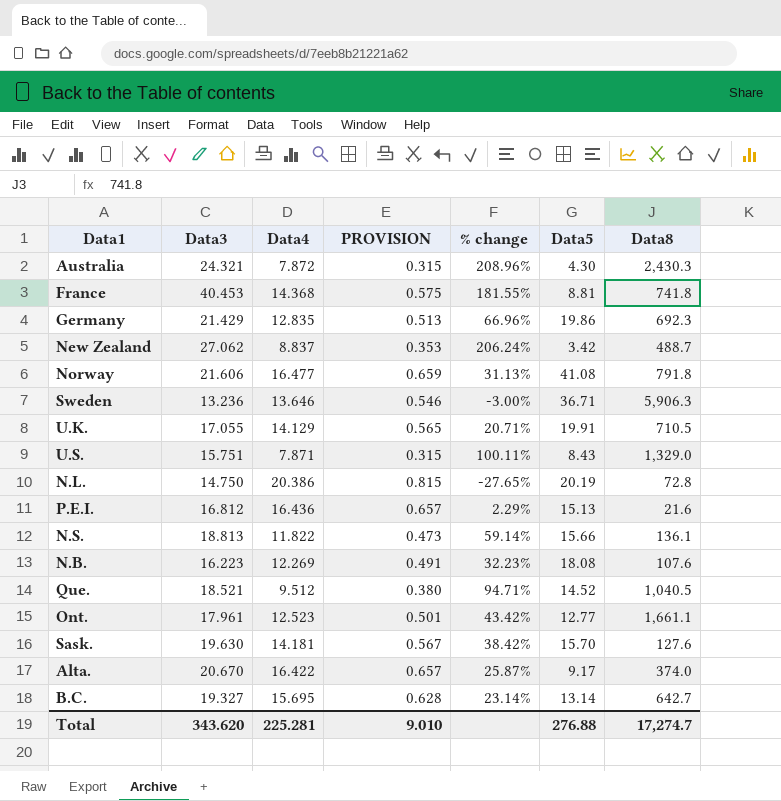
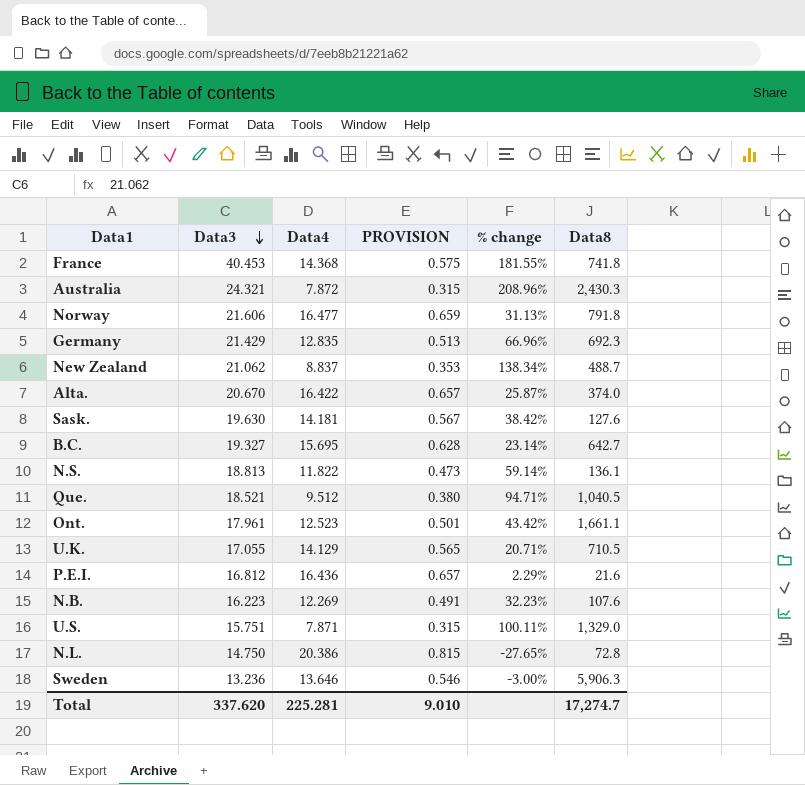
row order: none -> Data3 descending
column Data5 | position: 6 -> none
New Zealand | Data3: 27.062 -> 21.062
New Zealand | % change: 206.24% -> 138.34%
Total | Data3: 343.620 -> 337.620

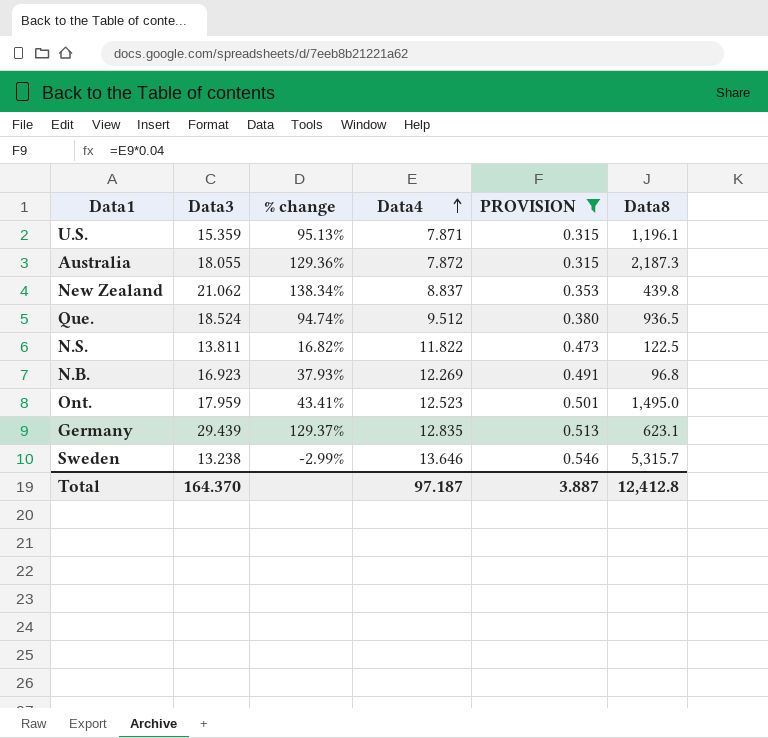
filter: none -> PROVISION <= 0.546
row order: Data3 descending -> Data4 ascending
column % change | position: 5 -> 3
U.S. | Data3: 15.751 -> 15.359
U.S. | % change: 100.11% -> 95.13%
U.S. | Data8: 1,329.0 -> 1,196.1
Australia | Data3: 24.321 -> 18.055
Australia | % change: 208.96% -> 129.36%
Australia | Data8: 2,430.3 -> 2,187.3
New Zealand | Data8: 488.7 -> 439.8
Que. | Data3: 18.521 -> 18.524
Que. | % change: 94.71% -> 94.74%
Que. | Data8: 1,040.5 -> 936.5
N.S. | Data3: 18.813 -> 13.811
N.S. | % change: 59.14% -> 16.82%
N.S. | Data8: 136.1 -> 122.5
N.B. | Data3: 16.223 -> 16.923
N.B. | % change: 32.23% -> 37.93%
N.B. | Data8: 107.6 -> 96.8
Ont. | Data3: 17.961 -> 17.959
Ont. | % change: 43.42% -> 43.41%
Ont. | Data8: 1,661.1 -> 1,495.0
Germany | Data3: 21.429 -> 29.439
Germany | % change: 66.96% -> 129.37%
Germany | Data8: 692.3 -> 623.1
Sweden | Data3: 13.236 -> 13.238
Sweden | % change: -3.00% -> -2.99%
Sweden | Data8: 5,906.3 -> 5,315.7
Total | Data3: 337.620 -> 164.370
Total | Data4: 225.281 -> 97.187
Total | PROVISION: 9.010 -> 3.887
Total | Data8: 17,274.7 -> 12,412.8

